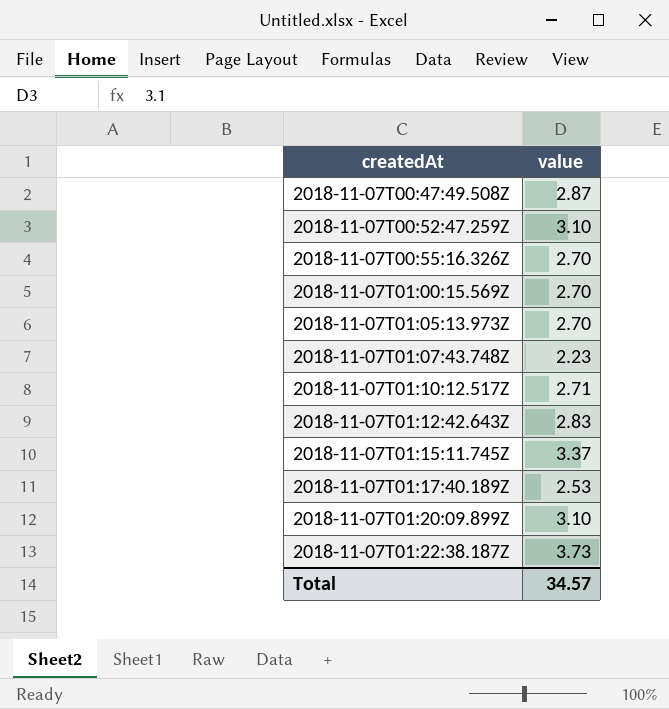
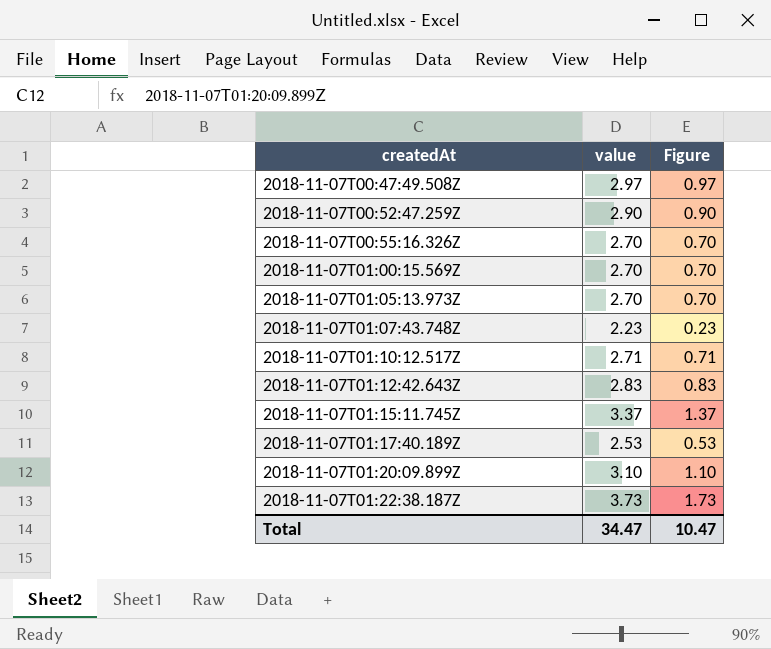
column Figure | formula: none -> [value] - 2
2018-11-07T00:47:49.508Z | value: 2.87 -> 2.97
2018-11-07T00:52:47.259Z | value: 3.10 -> 2.90
Total | value: 34.57 -> 34.47

